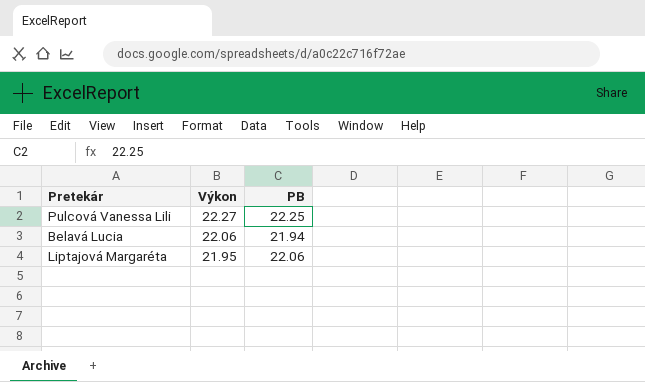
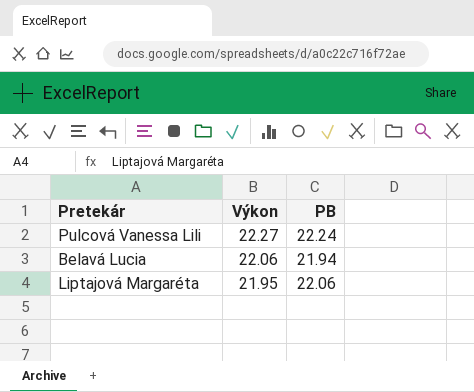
Pulcová Vanessa Lili | PB: 22.25 -> 22.24

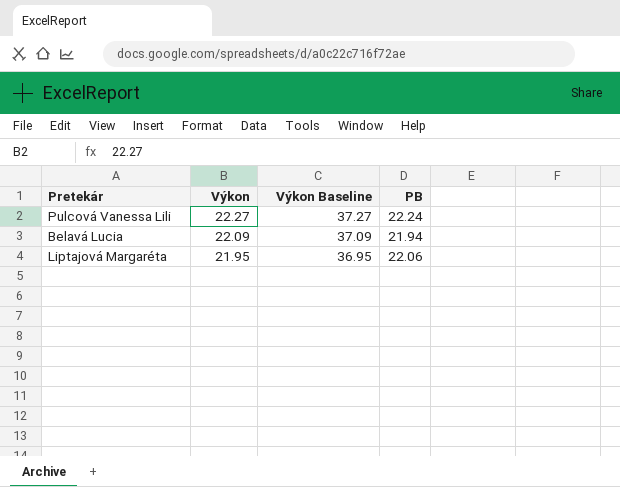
column Výkon Baseline | formula: none -> [Výkon] + 15
Belavá Lucia | Výkon: 22.06 -> 22.09

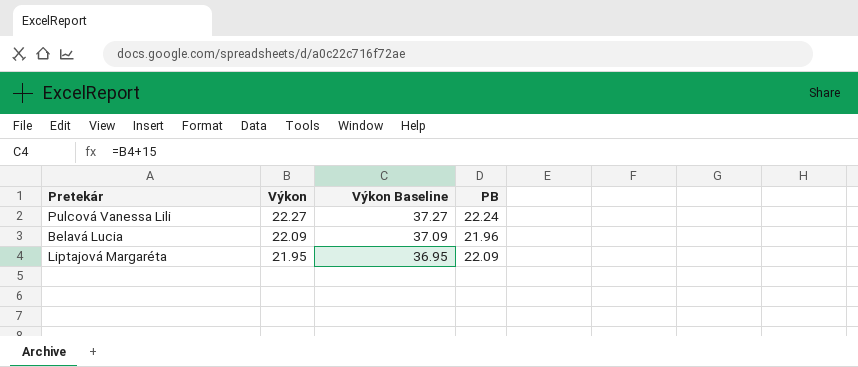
Belavá Lucia | PB: 21.94 -> 21.96
Liptajová Margaréta | PB: 22.06 -> 22.09

